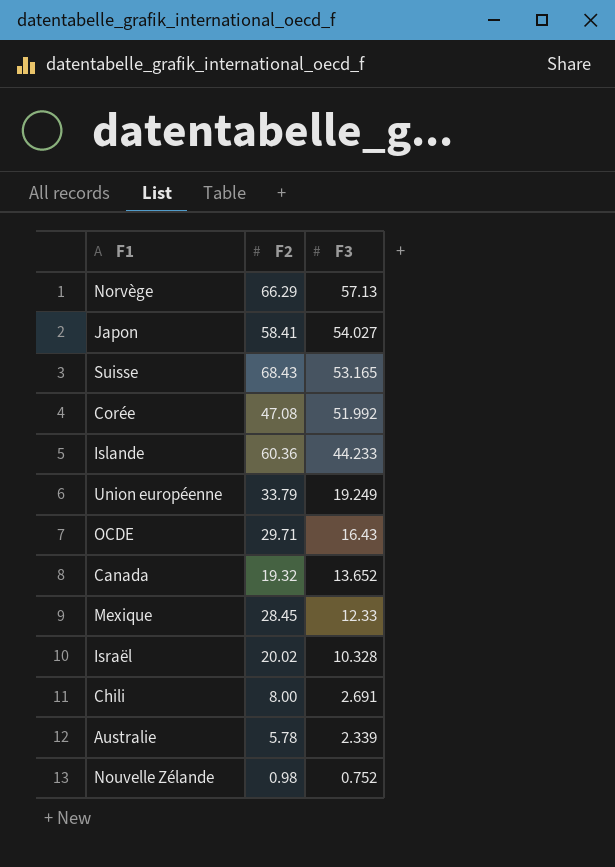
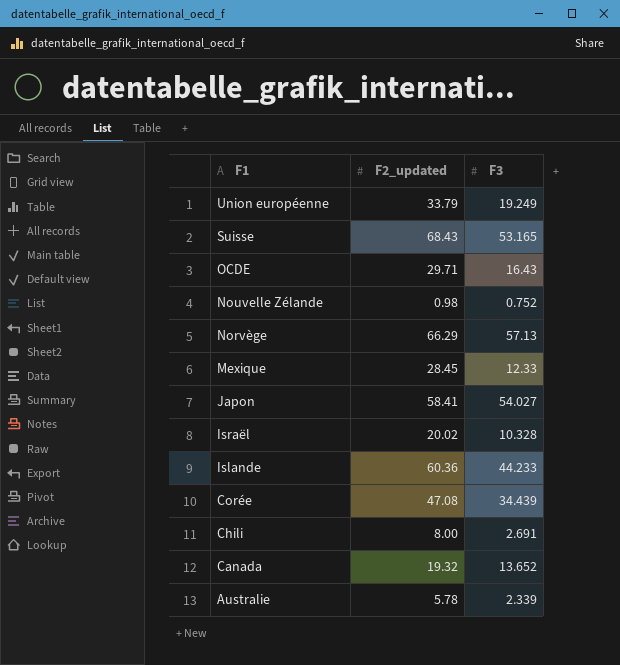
row order: F3 descending -> F1 descending
column name: F2 -> F2_updated
Corée | F3: 51.992 -> 34.439

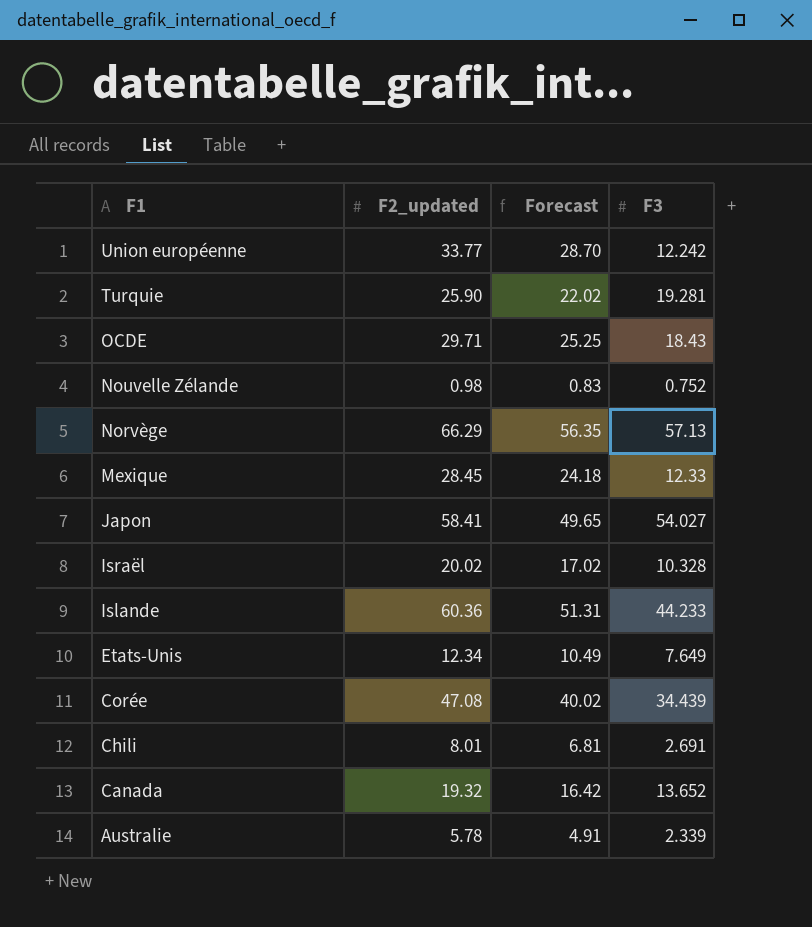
column Forecast | formula: none -> [F2_updated] * 0.85
row Suisse: 68.43 | 53.165 -> none
Union européenne | F2_updated: 33.79 -> 33.77
Union européenne | F3: 19.249 -> 12.242
row Turquie: none -> 25.90 | 22.02 | 19.281
OCDE | F3: 16.43 -> 18.43
row Etats-Unis: none -> 12.34 | 10.49 | 7.649
Chili | F2_updated: 8.00 -> 8.01

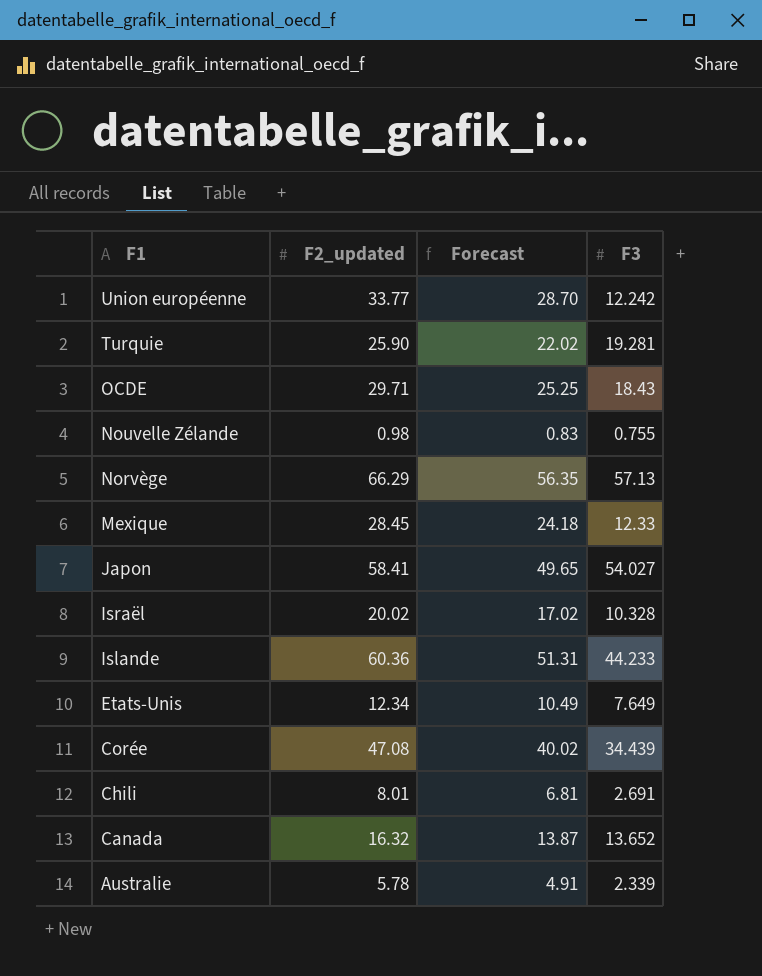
Nouvelle Zélande | F3: 0.752 -> 0.755
Canada | F2_updated: 19.32 -> 16.32
Canada | Forecast: 16.42 -> 13.87

